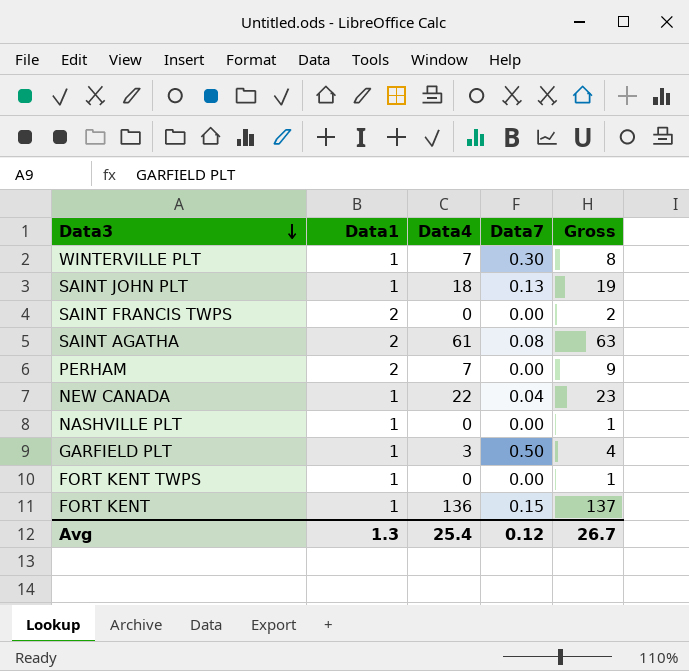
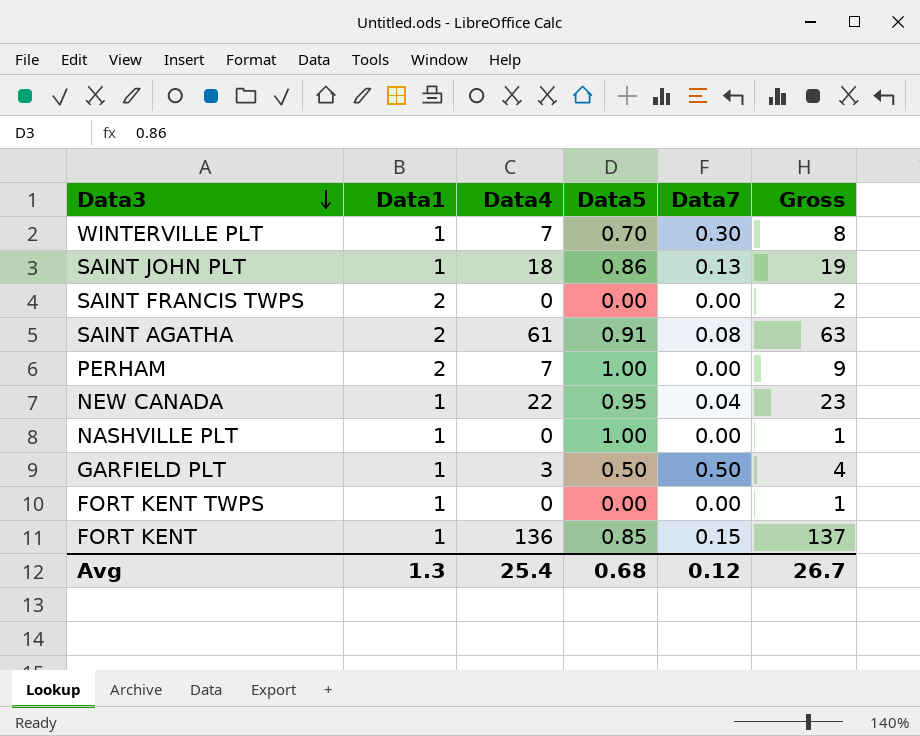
column Data5 | position: none -> 4

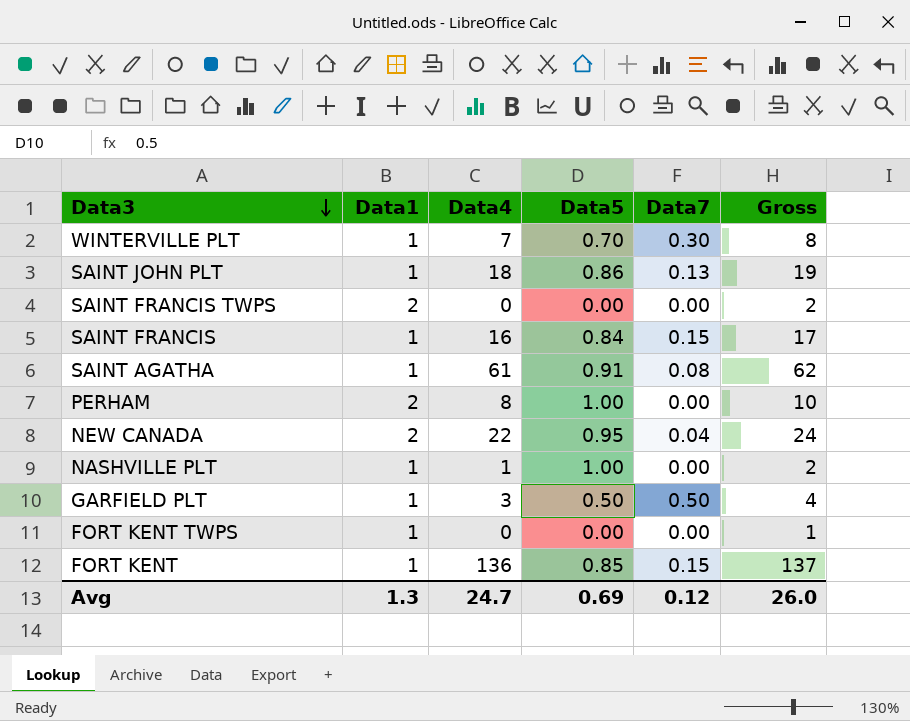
row SAINT FRANCIS: none -> 1 | 16 | 0.84 | 0.15 | 17
SAINT AGATHA | Data1: 2 -> 1
SAINT AGATHA | Gross: 63 -> 62
PERHAM | Data4: 7 -> 8
PERHAM | Gross: 9 -> 10
NEW CANADA | Data1: 1 -> 2
NEW CANADA | Gross: 23 -> 24
NASHVILLE PLT | Data4: 0 -> 1
NASHVILLE PLT | Gross: 1 -> 2
Avg | Data4: 25.4 -> 24.7
Avg | Data5: 0.68 -> 0.69
Avg | Gross: 26.7 -> 26.0

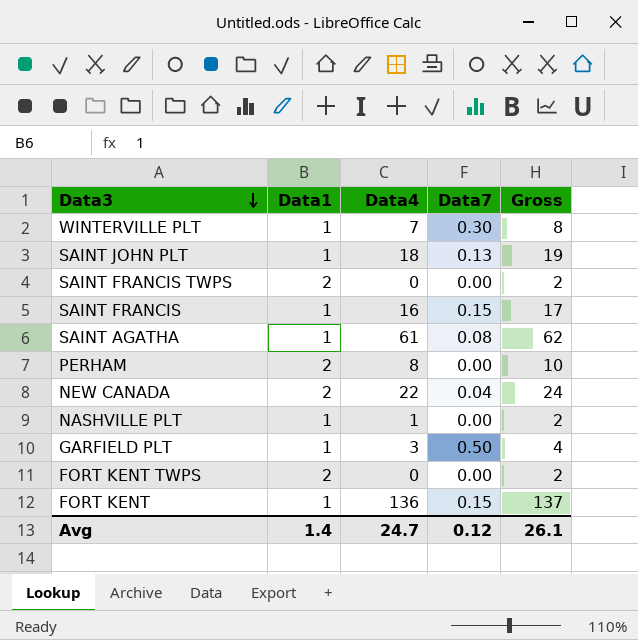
column Data5 | position: 4 -> none
FORT KENT TWPS | Data1: 1 -> 2
FORT KENT TWPS | Gross: 1 -> 2
Avg | Data1: 1.3 -> 1.4
Avg | Gross: 26.0 -> 26.1

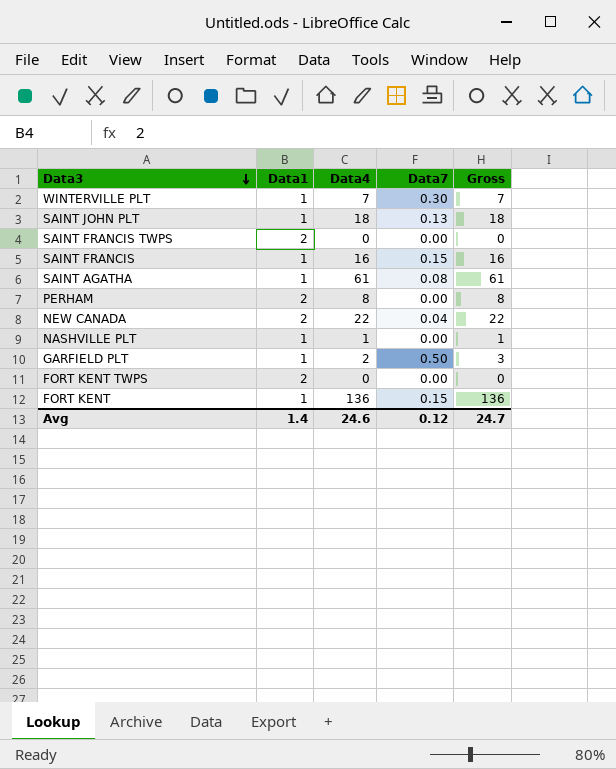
column Gross | formula: [Data1] + [Data4] -> [Data4] + [Data7]
GARFIELD PLT | Data4: 3 -> 2
Avg | Data4: 24.7 -> 24.6
Avg | Gross: 26.1 -> 24.7

